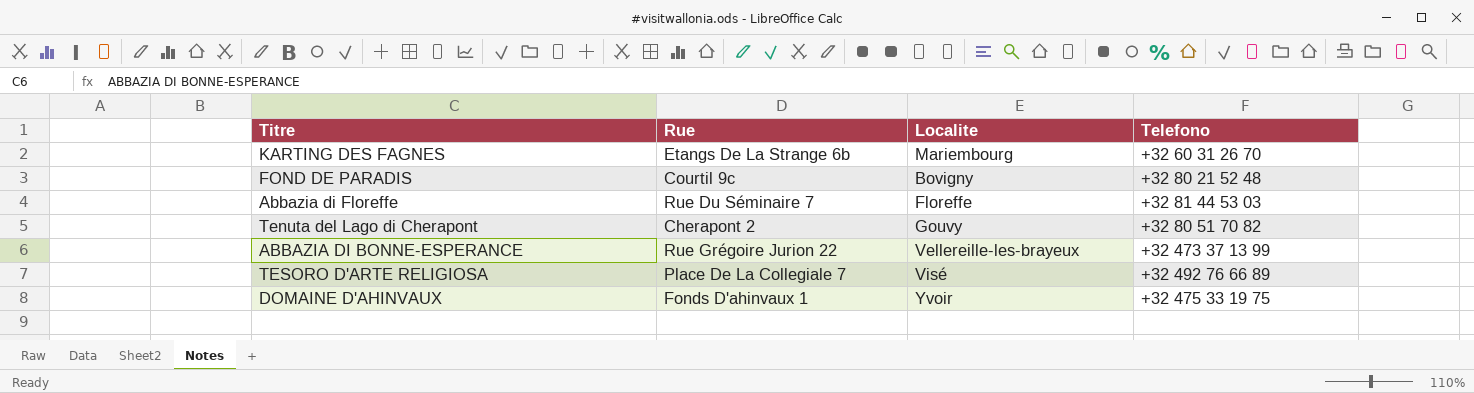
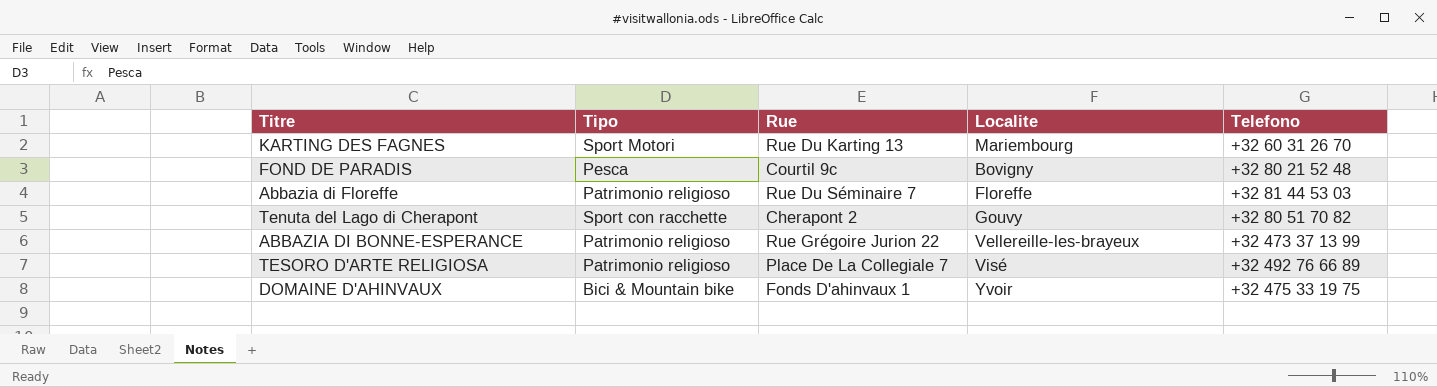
column Tipo | position: none -> 2
KARTING DES FAGNES | Rue: Etangs De La Strange 6b -> Rue Du Karting 13

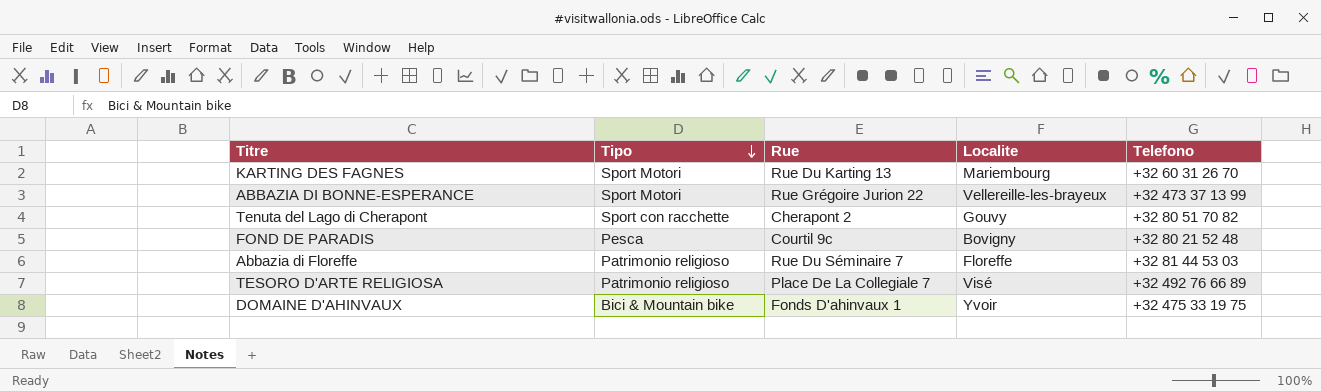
row order: none -> Tipo descending
ABBAZIA DI BONNE-ESPERANCE | Tipo: Patrimonio religioso -> Sport Motori

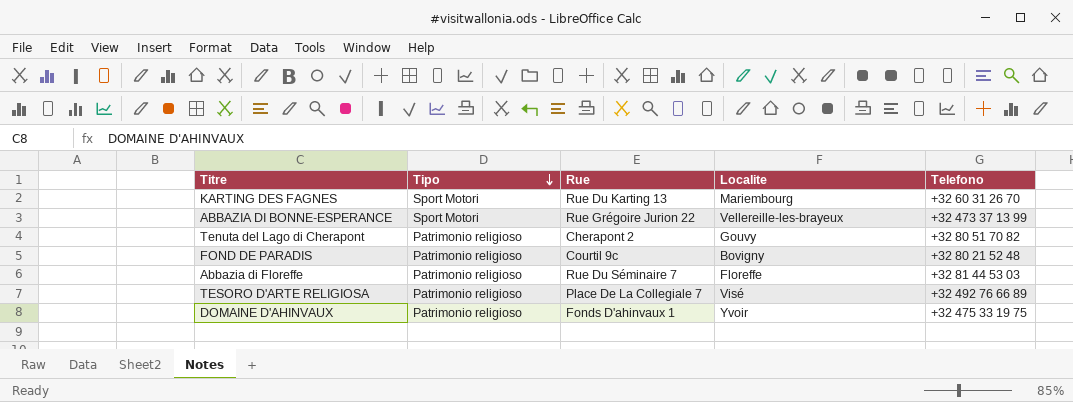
Tenuta del Lago di Cherapont | Tipo: Sport con racchette -> Patrimonio religioso
FOND DE PARADIS | Tipo: Pesca -> Patrimonio religioso
DOMAINE D'AHINVAUX | Tipo: Bici & Mountain bike -> Patrimonio religioso

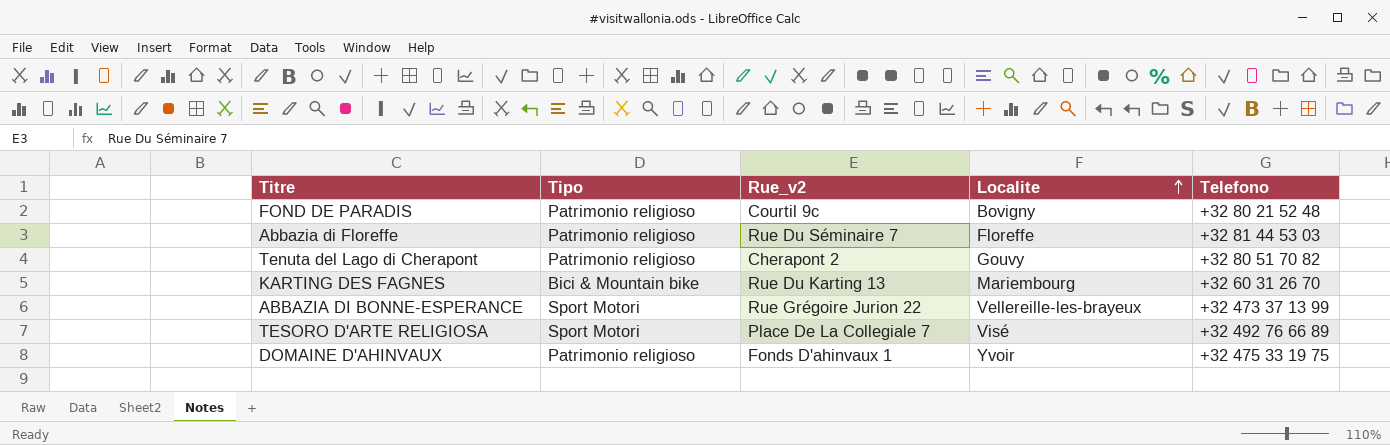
row order: Tipo descending -> Localite ascending
column name: Rue -> Rue_v2
KARTING DES FAGNES | Tipo: Sport Motori -> Bici & Mountain bike
TESORO D'ARTE RELIGIOSA | Tipo: Patrimonio religioso -> Sport Motori

